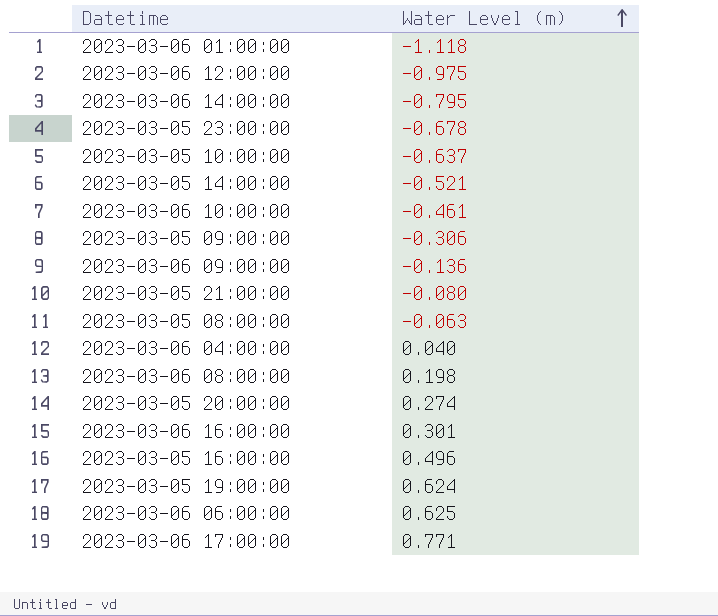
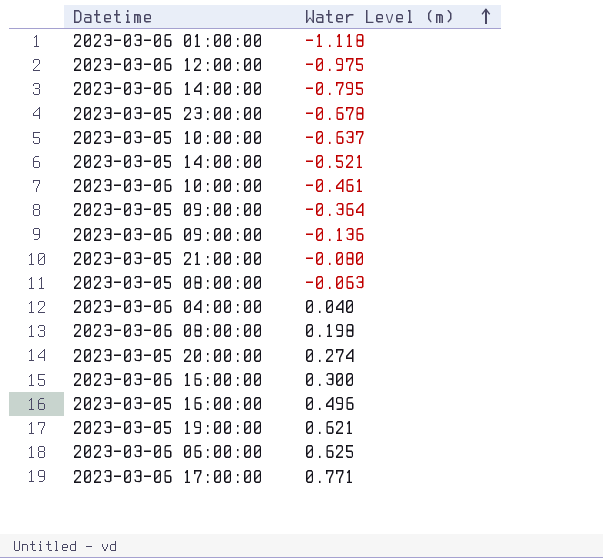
2023-03-05 09:00:00 | Water Level (m): -0.306 -> -0.364
2023-03-06 16:00:00 | Water Level (m): 0.301 -> 0.300
2023-03-05 19:00:00 | Water Level (m): 0.624 -> 0.621

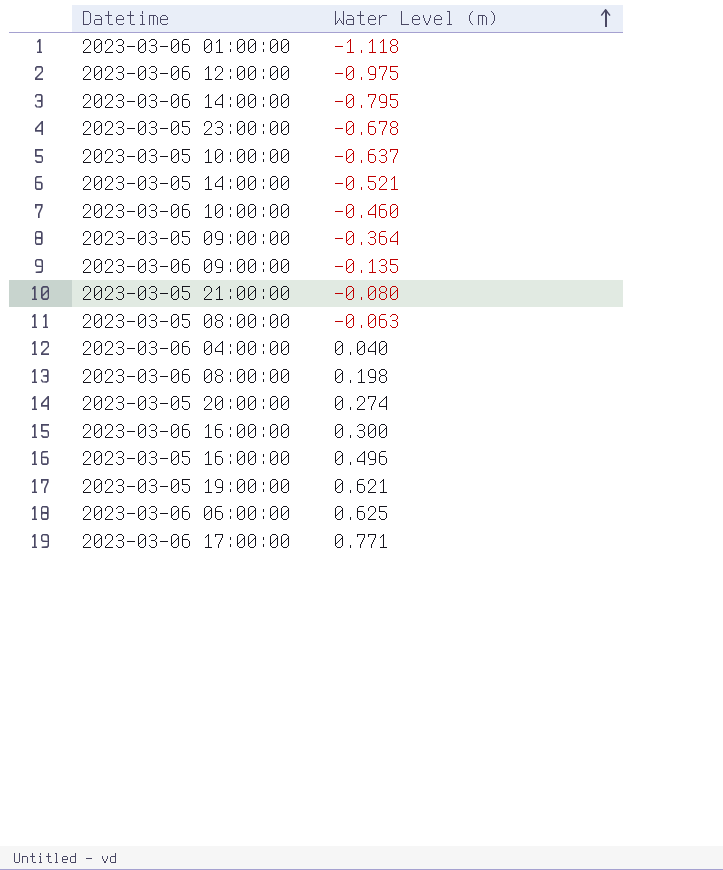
2023-03-06 10:00:00 | Water Level (m): -0.461 -> -0.460
2023-03-06 09:00:00 | Water Level (m): -0.136 -> -0.135

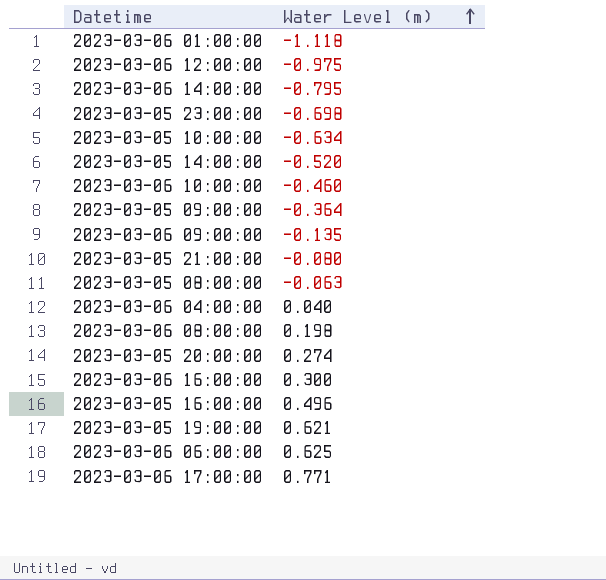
2023-03-05 23:00:00 | Water Level (m): -0.678 -> -0.698
2023-03-05 10:00:00 | Water Level (m): -0.637 -> -0.634
2023-03-05 14:00:00 | Water Level (m): -0.521 -> -0.520

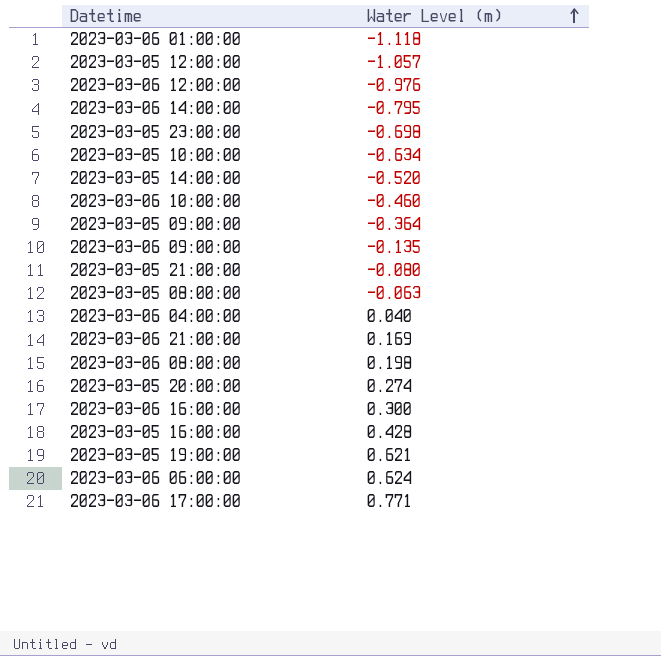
row 2023-03-05 12:00:00: none -> -1.057
2023-03-06 12:00:00 | Water Level (m): -0.975 -> -0.976
row 2023-03-06 21:00:00: none -> 0.169
2023-03-05 16:00:00 | Water Level (m): 0.496 -> 0.428
2023-03-06 06:00:00 | Water Level (m): 0.625 -> 0.624

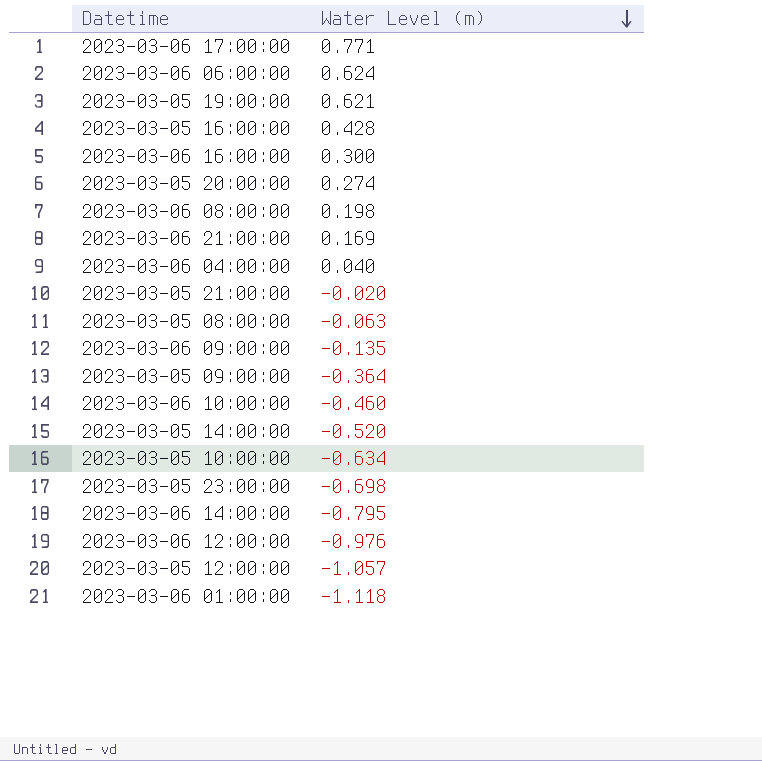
row order: Water Level (m) ascending -> Water Level (m) descending
2023-03-05 21:00:00 | Water Level (m): -0.080 -> -0.020

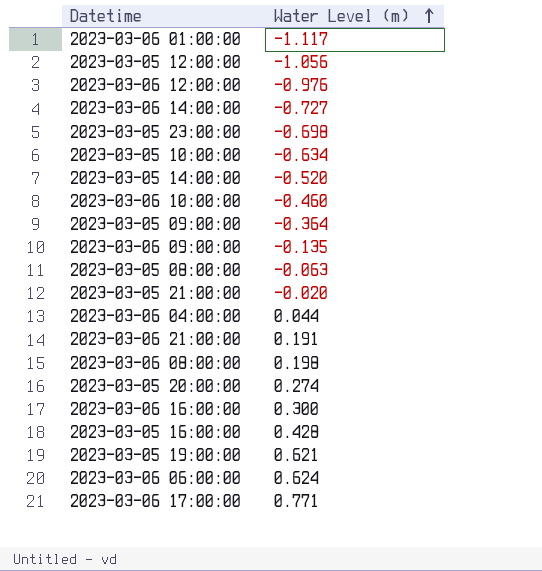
row order: Water Level (m) descending -> Water Level (m) ascending
2023-03-06 01:00:00 | Water Level (m): -1.118 -> -1.117
2023-03-05 12:00:00 | Water Level (m): -1.057 -> -1.056
2023-03-06 14:00:00 | Water Level (m): -0.795 -> -0.727
2023-03-06 04:00:00 | Water Level (m): 0.040 -> 0.044
2023-03-06 21:00:00 | Water Level (m): 0.169 -> 0.191

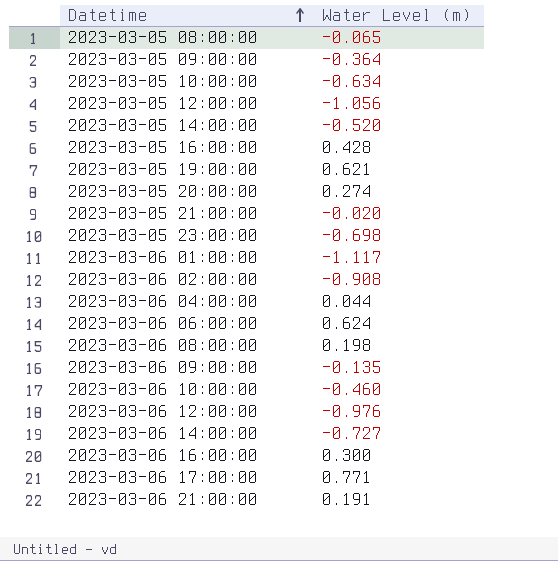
row order: Water Level (m) ascending -> Datetime ascending
2023-03-05 08:00:00 | Water Level (m): -0.063 -> -0.065
row 2023-03-06 02:00:00: none -> -0.908

